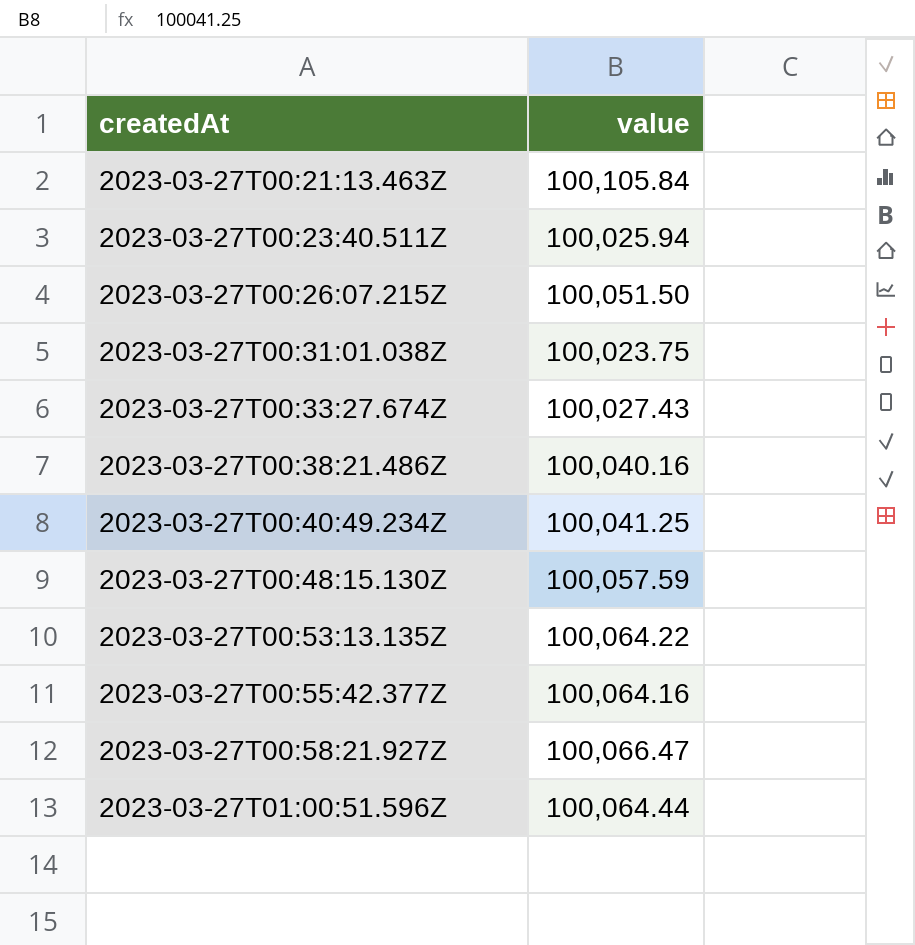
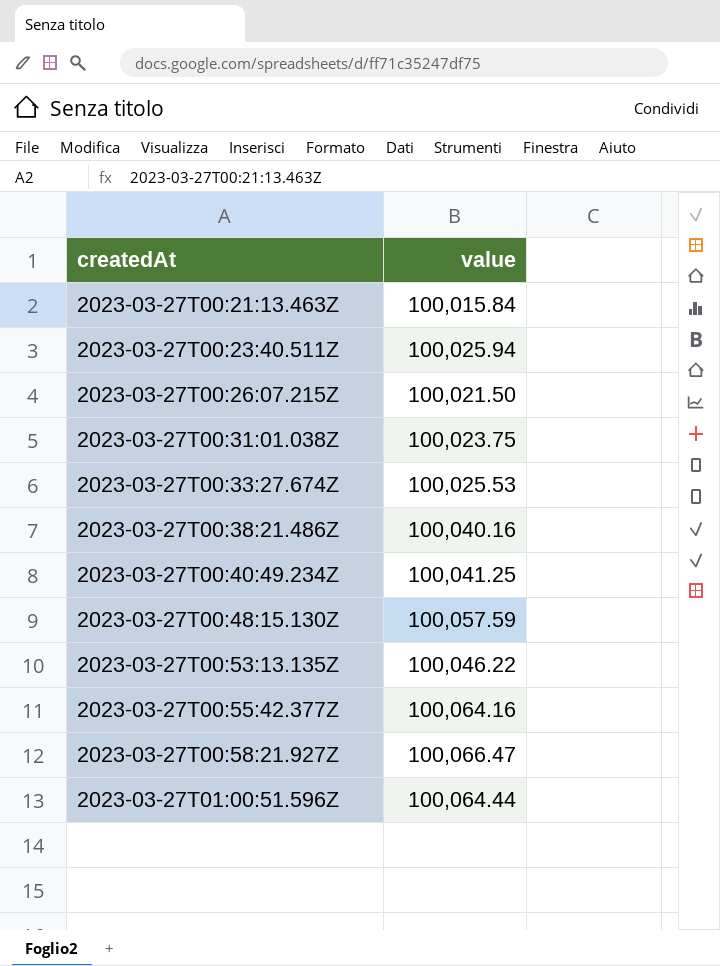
2023-03-27T00:21:13.463Z | value: 100,105.84 -> 100,015.84
2023-03-27T00:26:07.215Z | value: 100,051.50 -> 100,021.50
2023-03-27T00:33:27.674Z | value: 100,027.43 -> 100,025.53
2023-03-27T00:53:13.135Z | value: 100,064.22 -> 100,046.22

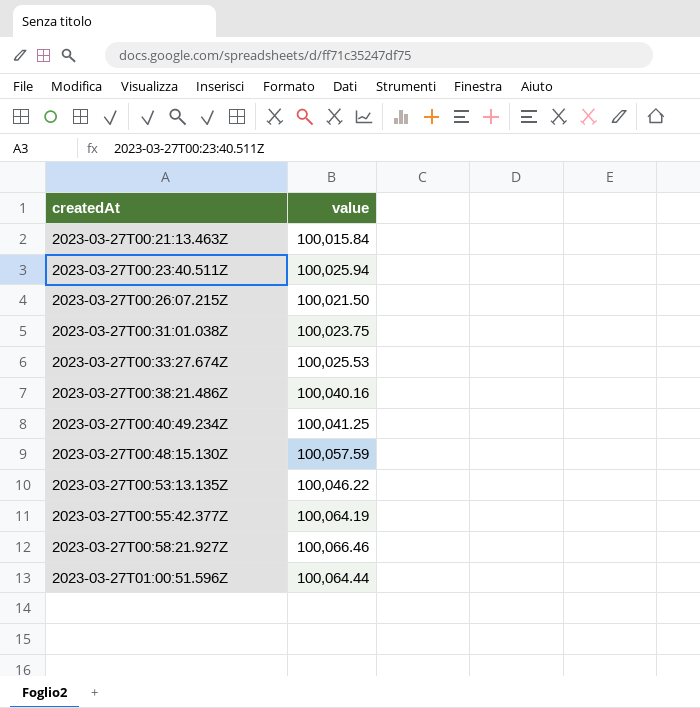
2023-03-27T00:55:42.377Z | value: 100,064.16 -> 100,064.19
2023-03-27T00:58:21.927Z | value: 100,066.47 -> 100,066.46

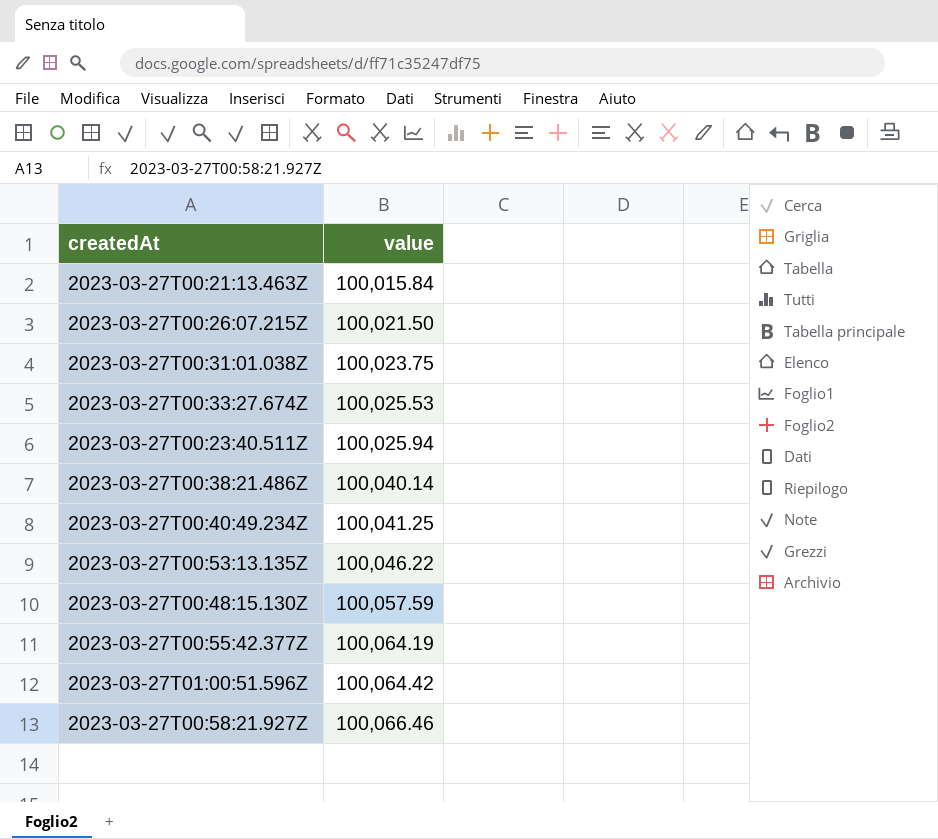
row order: createdAt ascending -> value ascending
2023-03-27T00:38:21.486Z | value: 100,040.16 -> 100,040.14
2023-03-27T01:00:51.596Z | value: 100,064.44 -> 100,064.42

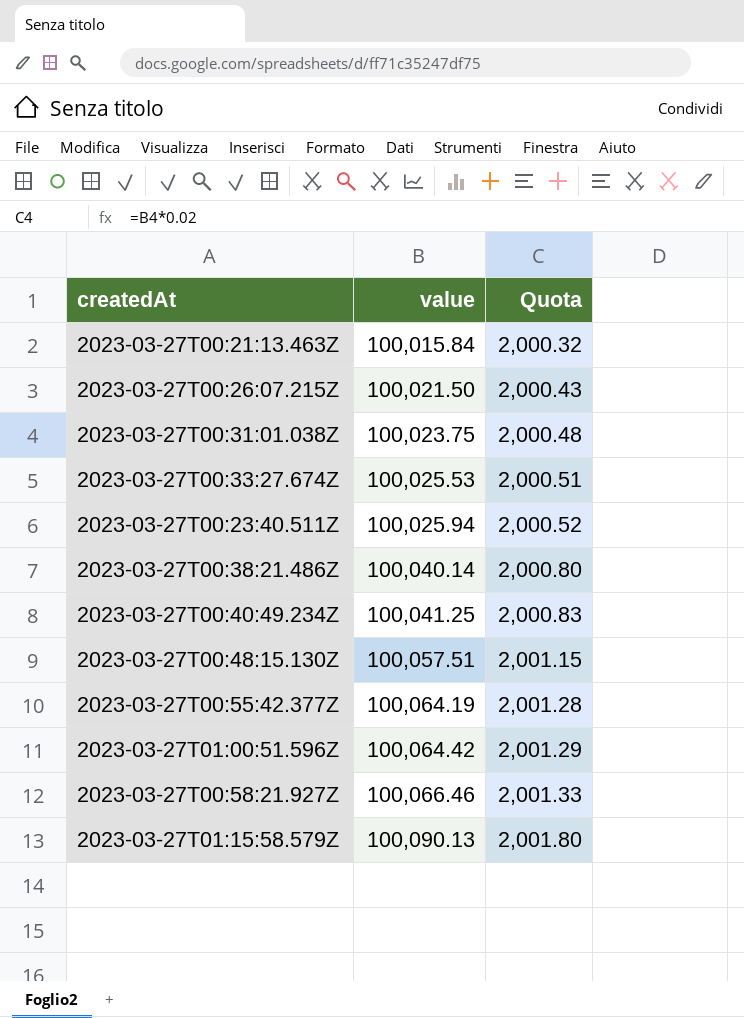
column Quota | formula: none -> [value] * 0.02
row 2023-03-27T00:53:13.135Z: 100,046.22 -> none
2023-03-27T00:48:15.130Z | value: 100,057.59 -> 100,057.51
row 2023-03-27T01:15:58.579Z: none -> 100,090.13 | 2,001.80

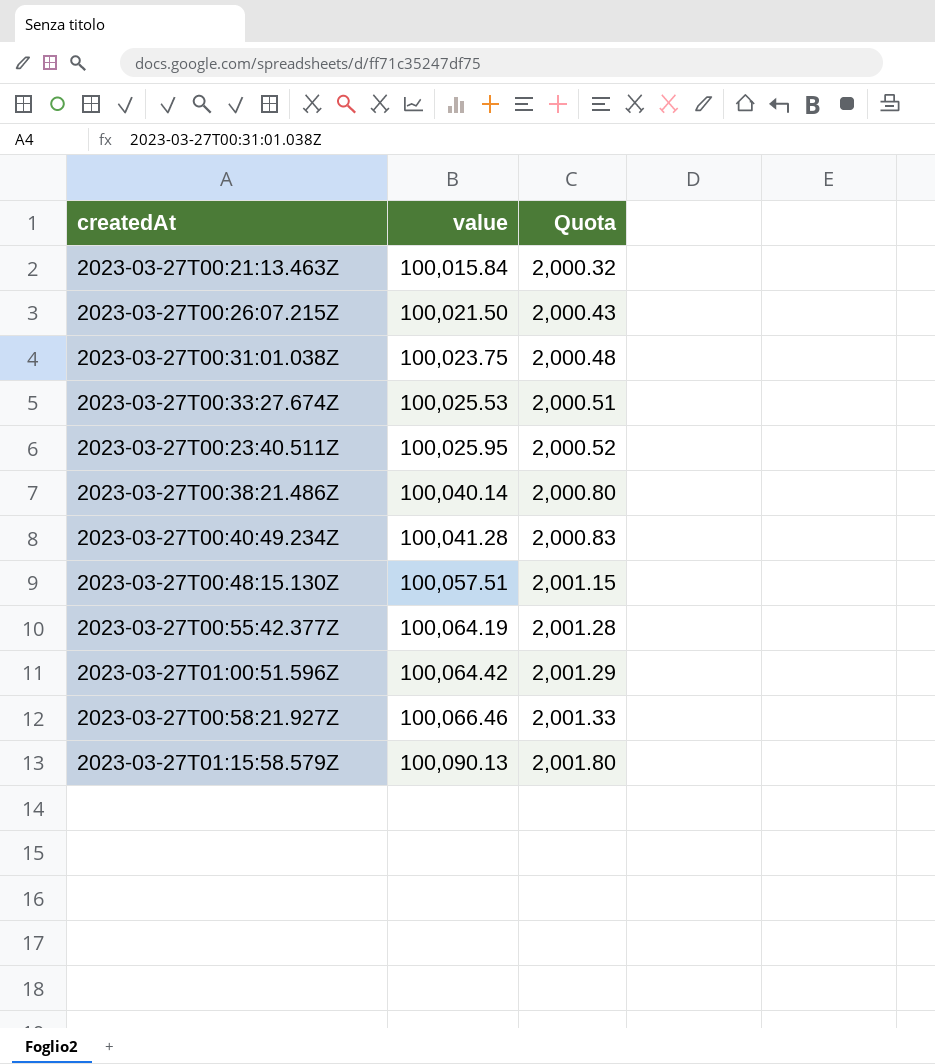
2023-03-27T00:23:40.511Z | value: 100,025.94 -> 100,025.95
2023-03-27T00:40:49.234Z | value: 100,041.25 -> 100,041.28

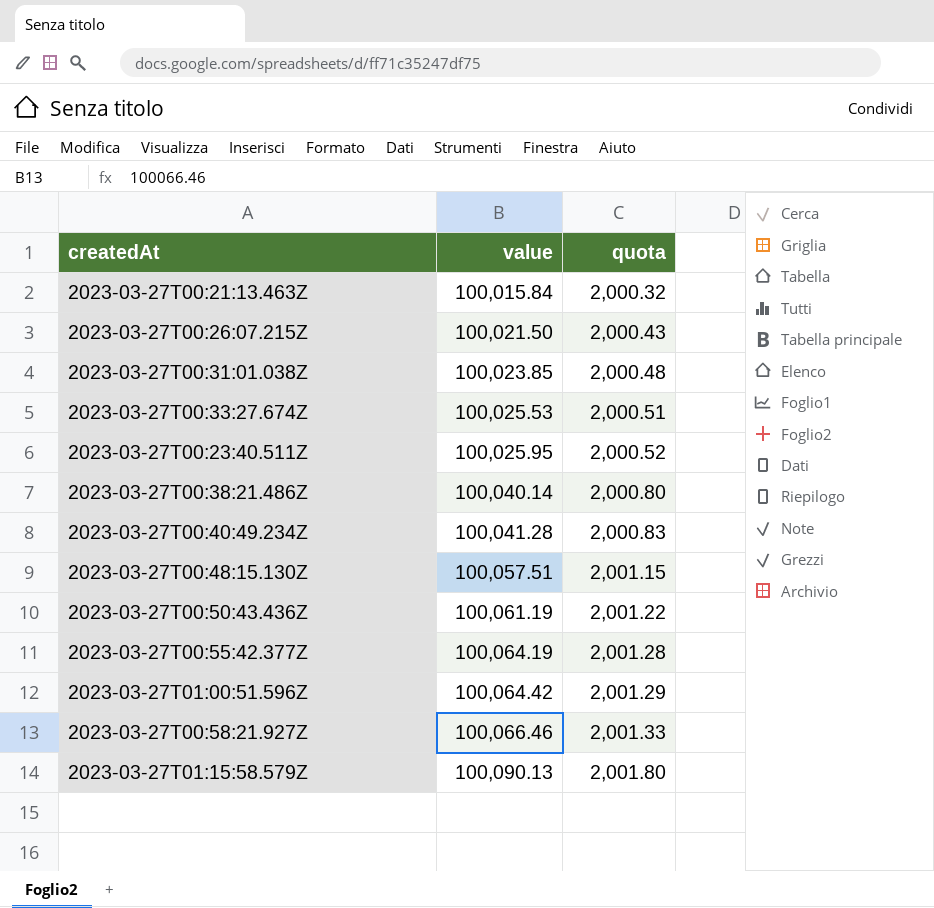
column name: Quota -> quota
2023-03-27T00:31:01.038Z | value: 100,023.75 -> 100,023.85
row 2023-03-27T00:50:43.436Z: none -> 100,061.19 | 2,001.22

